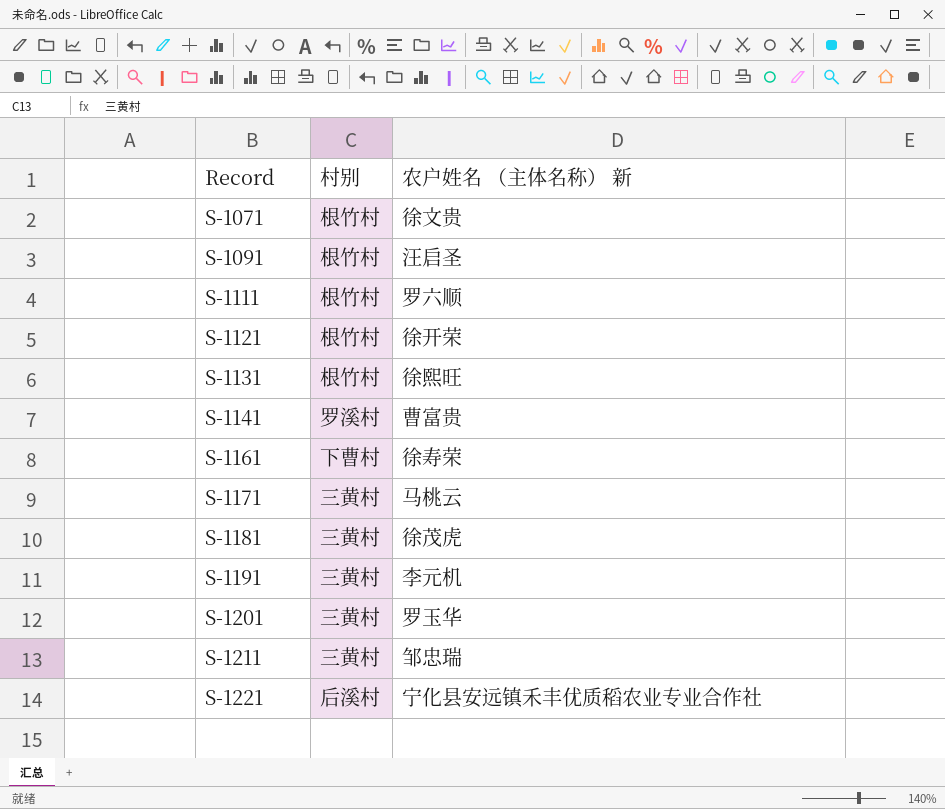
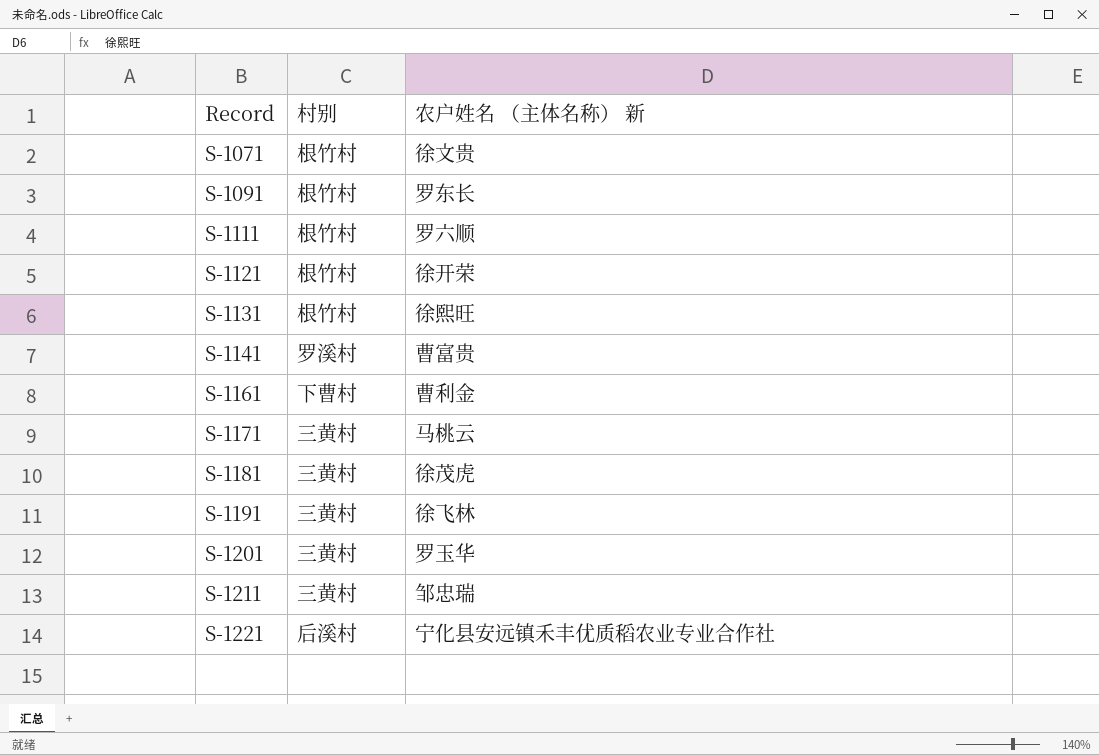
S-1091 | 农户姓名 （主体名称） 新: 汪启圣 -> 罗东长
S-1161 | 农户姓名 （主体名称） 新: 徐寿荣 -> 曹利金
S-1191 | 农户姓名 （主体名称） 新: 李元机 -> 徐飞林

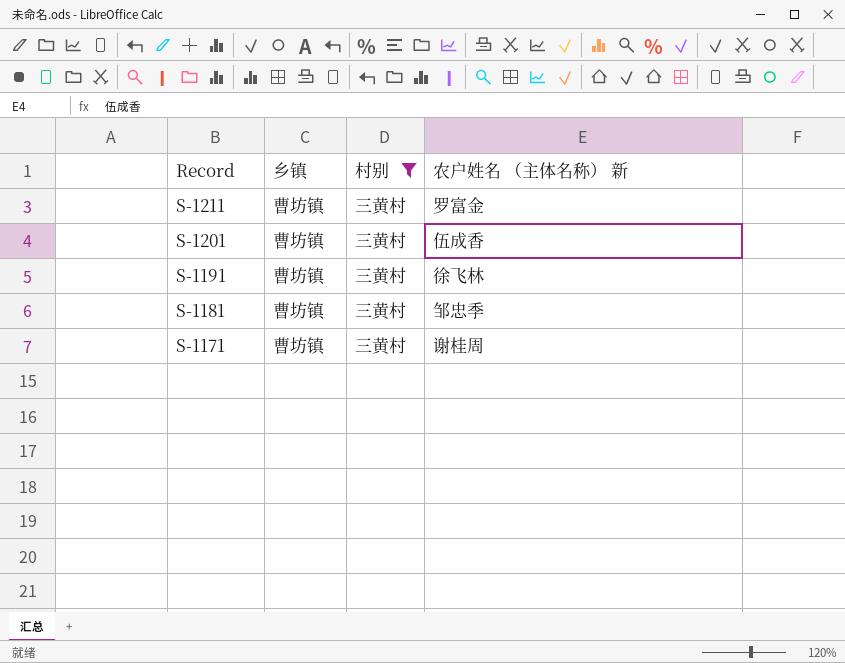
filter: none -> 村别 = 三黄村
row order: Record ascending -> Record descending
column 乡镇 | position: none -> 2
S-1211 | 农户姓名 （主体名称） 新: 邹忠瑞 -> 罗富金
S-1201 | 农户姓名 （主体名称） 新: 罗玉华 -> 伍成香
S-1181 | 农户姓名 （主体名称） 新: 徐茂虎 -> 邹忠季
S-1171 | 农户姓名 （主体名称） 新: 马桃云 -> 谢桂周

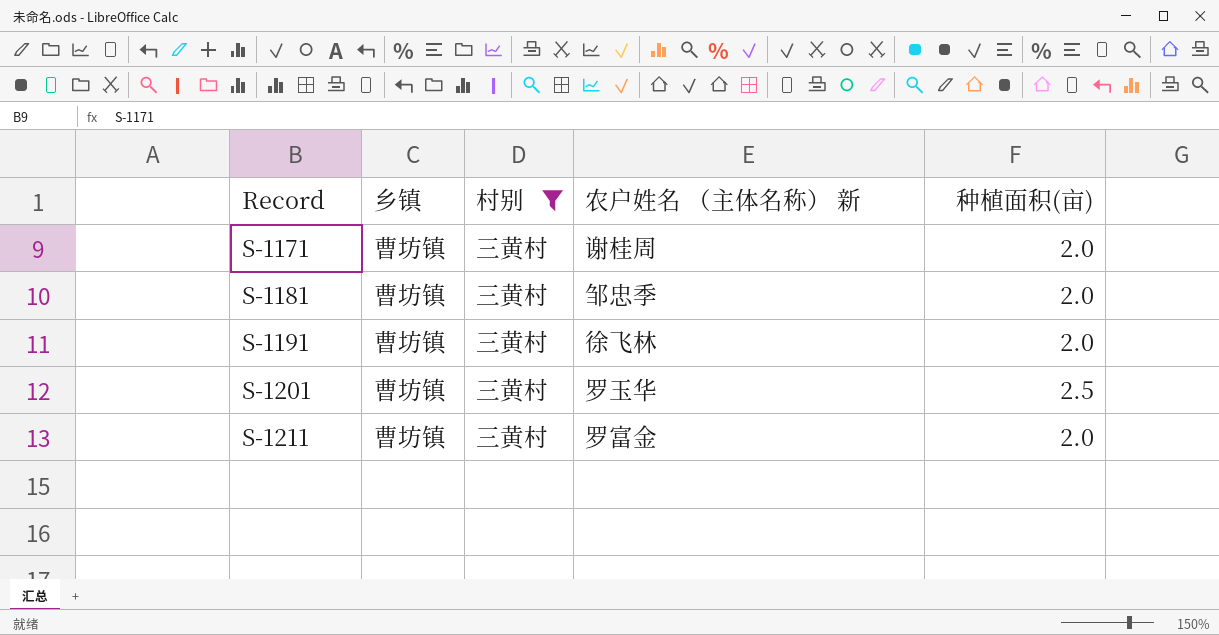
row order: Record descending -> Record ascending
column 种植面积(亩) | position: none -> 5
S-1201 | 农户姓名 （主体名称） 新: 伍成香 -> 罗玉华

